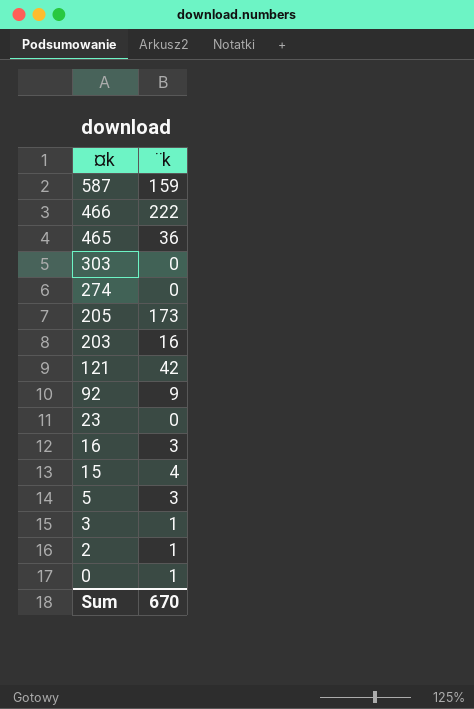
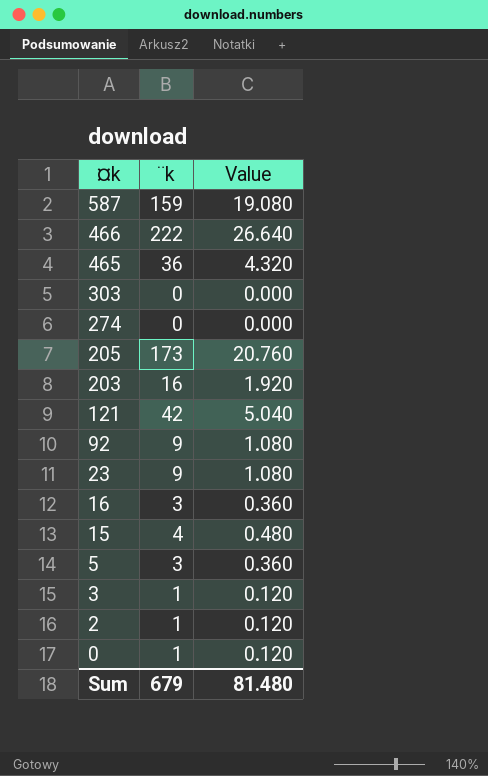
column Value | formula: none -> [¨k] * 0.12
23 | ¨k: 0 -> 9
Sum | ¨k: 670 -> 679

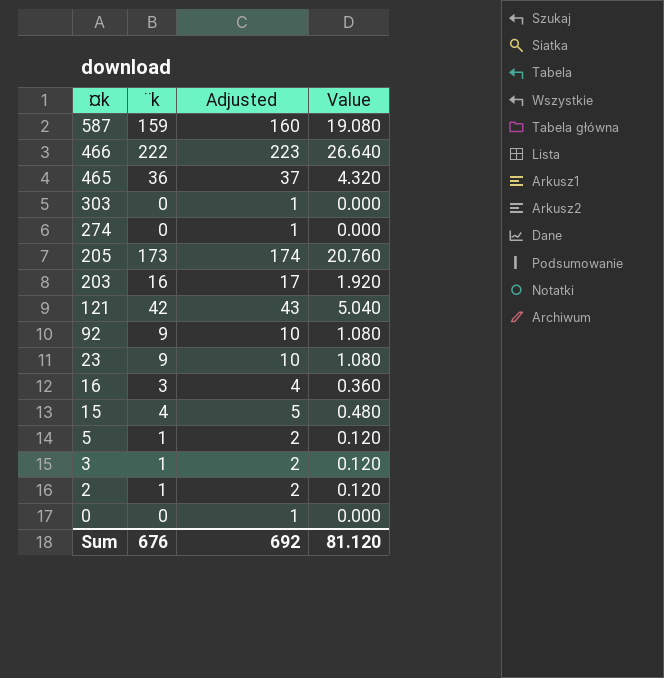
column Adjusted | formula: none -> [¨k] + 1
5 | ¨k: 3 -> 1
5 | Value: 0.360 -> 0.120
0 | ¨k: 1 -> 0
0 | Value: 0.120 -> 0.000
Sum | ¨k: 679 -> 676
Sum | Value: 81.480 -> 81.120

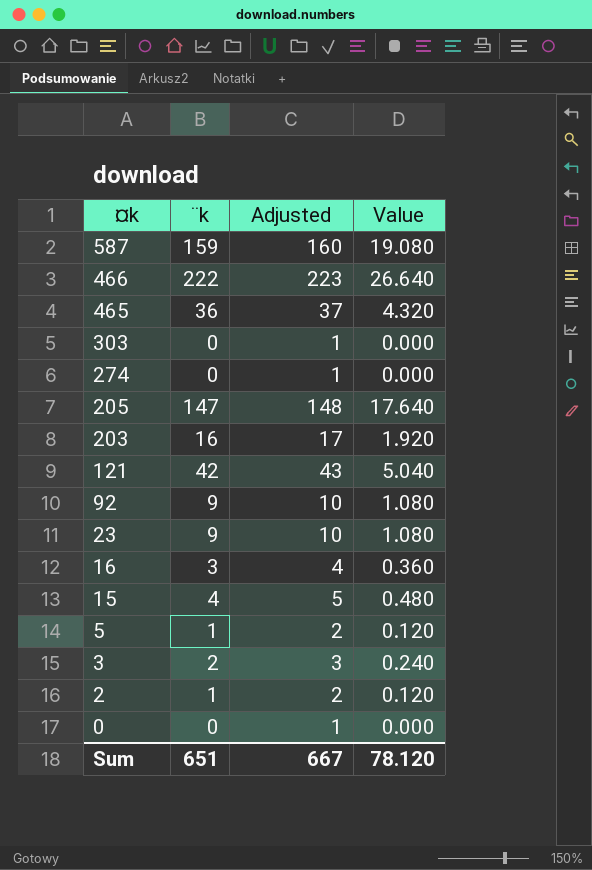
205 | ¨k: 173 -> 147
205 | Adjusted: 174 -> 148
205 | Value: 20.760 -> 17.640
3 | ¨k: 1 -> 2
3 | Adjusted: 2 -> 3
3 | Value: 0.120 -> 0.240
Sum | ¨k: 676 -> 651
Sum | Adjusted: 692 -> 667
Sum | Value: 81.120 -> 78.120

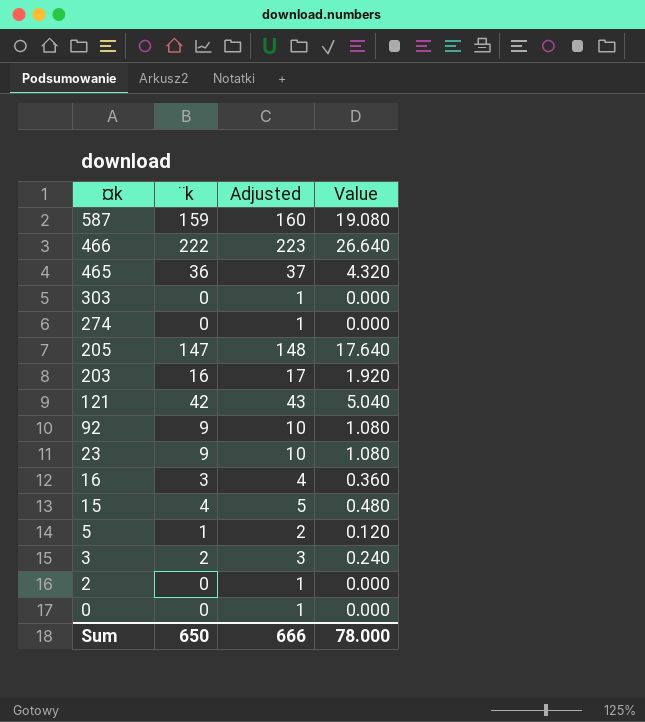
2 | ¨k: 1 -> 0
2 | Adjusted: 2 -> 1
2 | Value: 0.120 -> 0.000
Sum | ¨k: 651 -> 650
Sum | Adjusted: 667 -> 666
Sum | Value: 78.120 -> 78.000

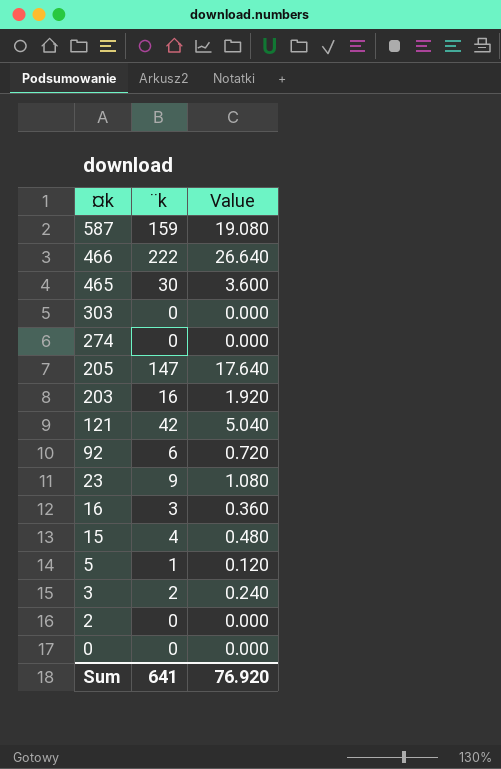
column Adjusted | formula: [¨k] + 1 -> none
465 | ¨k: 36 -> 30
465 | Value: 4.320 -> 3.600
92 | ¨k: 9 -> 6
92 | Value: 1.080 -> 0.720
Sum | ¨k: 650 -> 641
Sum | Value: 78.000 -> 76.920

